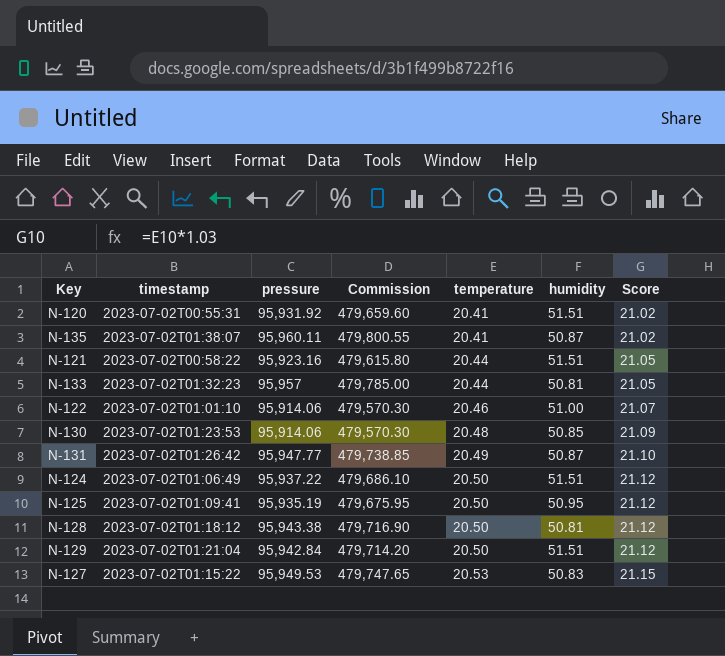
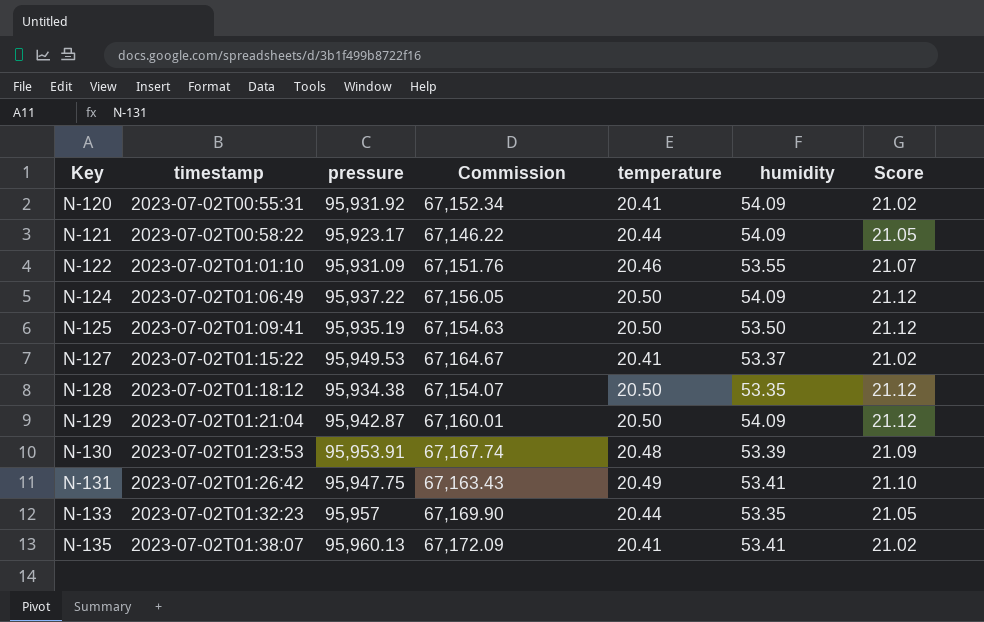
row order: temperature ascending -> Key ascending
column Commission | formula: [pressure] * 5 -> [pressure] * 0.7
N-120 | humidity: 51.51 -> 54.09
N-121 | pressure: 95,923.16 -> 95,923.17
N-121 | humidity: 51.51 -> 54.09
N-122 | pressure: 95,914.06 -> 95,931.09
N-122 | humidity: 51.00 -> 53.55
N-124 | humidity: 51.51 -> 54.09
N-125 | humidity: 50.95 -> 53.50
N-127 | temperature: 20.53 -> 20.41
N-127 | humidity: 50.83 -> 53.37
N-127 | Score: 21.15 -> 21.02
N-128 | pressure: 95,943.38 -> 95,934.38
N-128 | humidity: 50.81 -> 53.35
N-129 | pressure: 95,942.84 -> 95,942.87
N-129 | humidity: 51.51 -> 54.09
N-130 | pressure: 95,914.06 -> 95,953.91
N-130 | humidity: 50.85 -> 53.39
N-131 | pressure: 95,947.77 -> 95,947.75
N-131 | humidity: 50.87 -> 53.41
N-133 | humidity: 50.81 -> 53.35
N-135 | pressure: 95,960.11 -> 95,960.13
N-135 | humidity: 50.87 -> 53.41

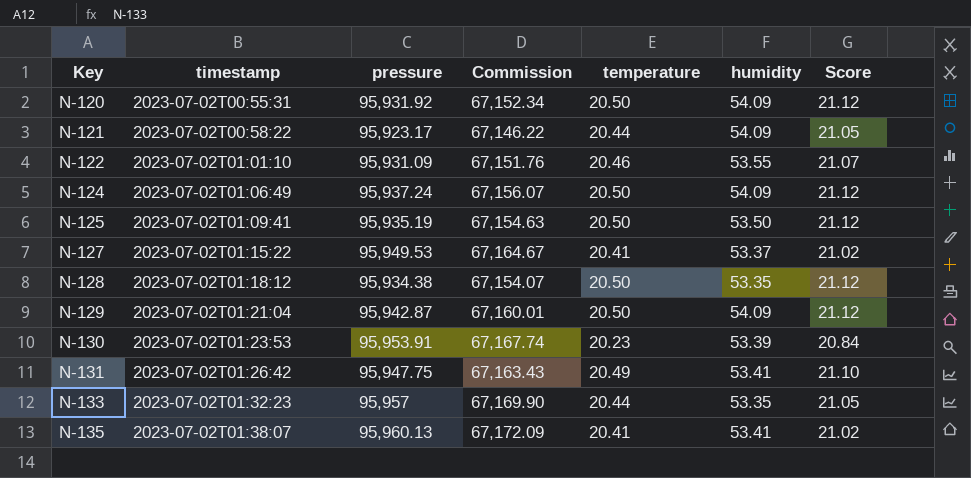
N-120 | temperature: 20.41 -> 20.50
N-120 | Score: 21.02 -> 21.12
N-124 | pressure: 95,937.22 -> 95,937.24
N-124 | Commission: 67,156.05 -> 67,156.07
N-130 | temperature: 20.48 -> 20.23
N-130 | Score: 21.09 -> 20.84

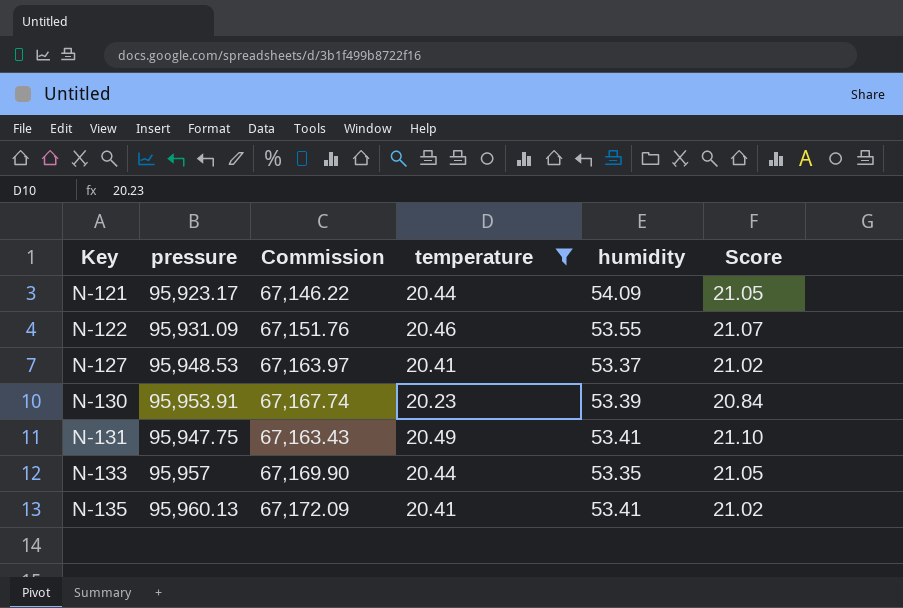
filter: none -> temperature != 20.50
column timestamp | position: 2 -> none
N-127 | pressure: 95,949.53 -> 95,948.53
N-127 | Commission: 67,164.67 -> 67,163.97

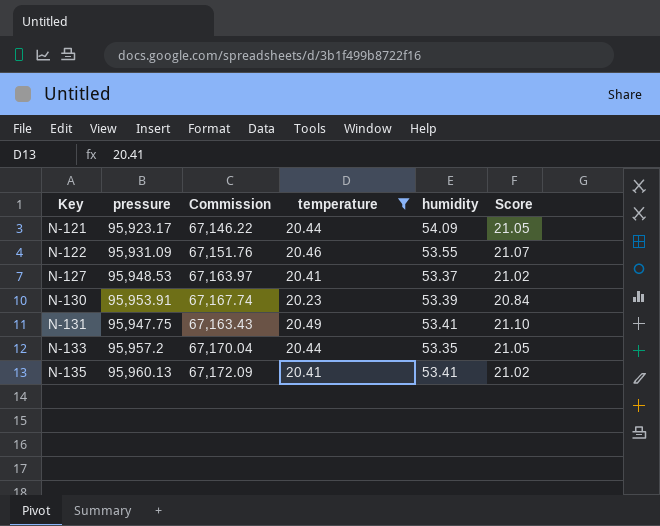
N-133 | pressure: 95,957 -> 95,957.2
N-133 | Commission: 67,169.90 -> 67,170.04

